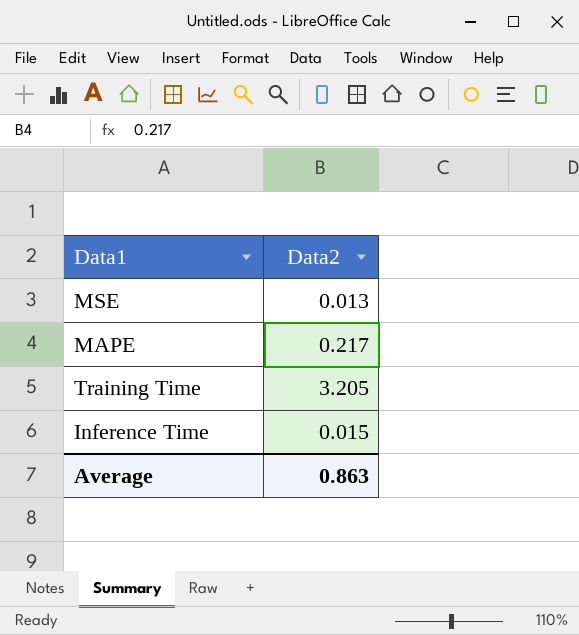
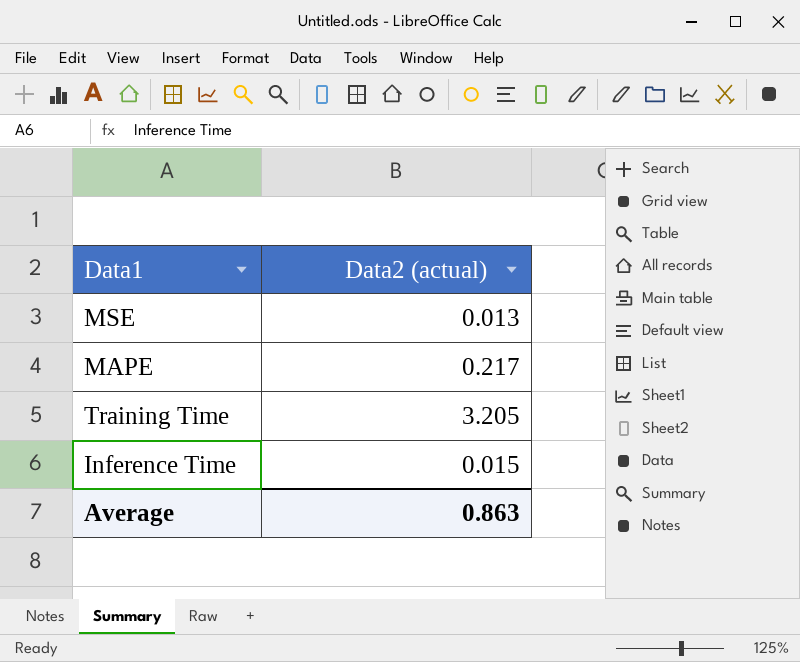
column name: Data2 -> Data2 (actual)

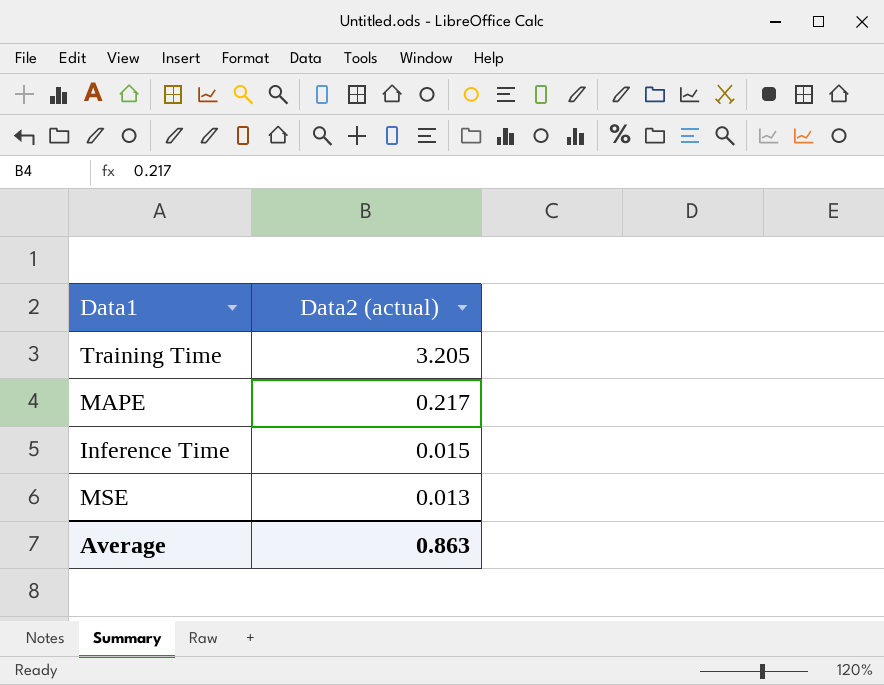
row order: none -> Data2 (actual) descending

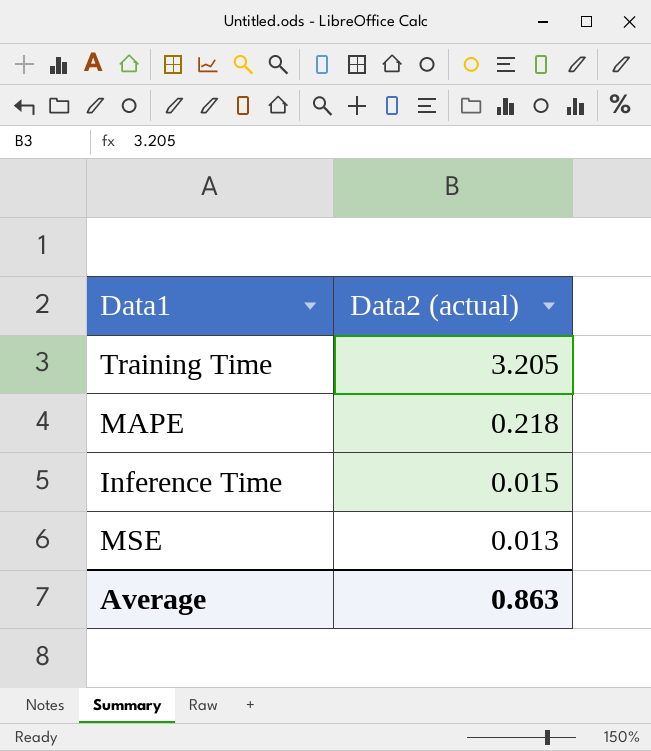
MAPE | Data2 (actual): 0.217 -> 0.218

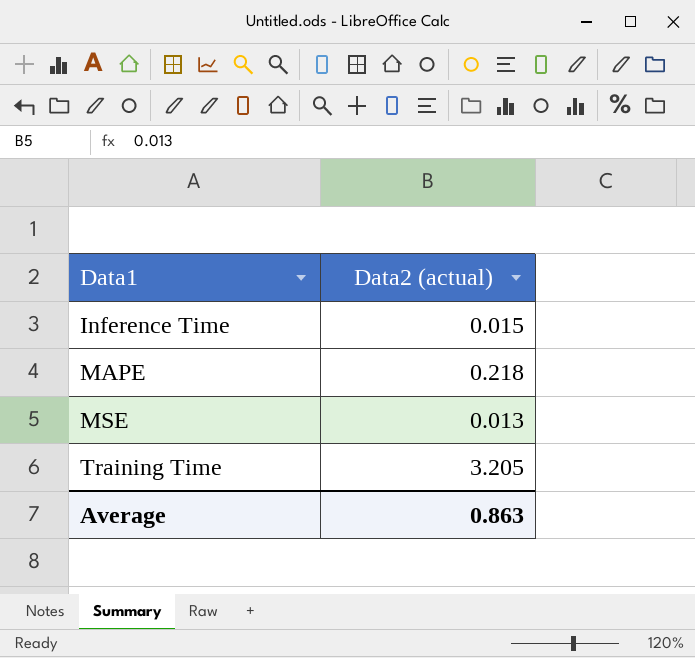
row order: Data2 (actual) descending -> Data1 ascending

